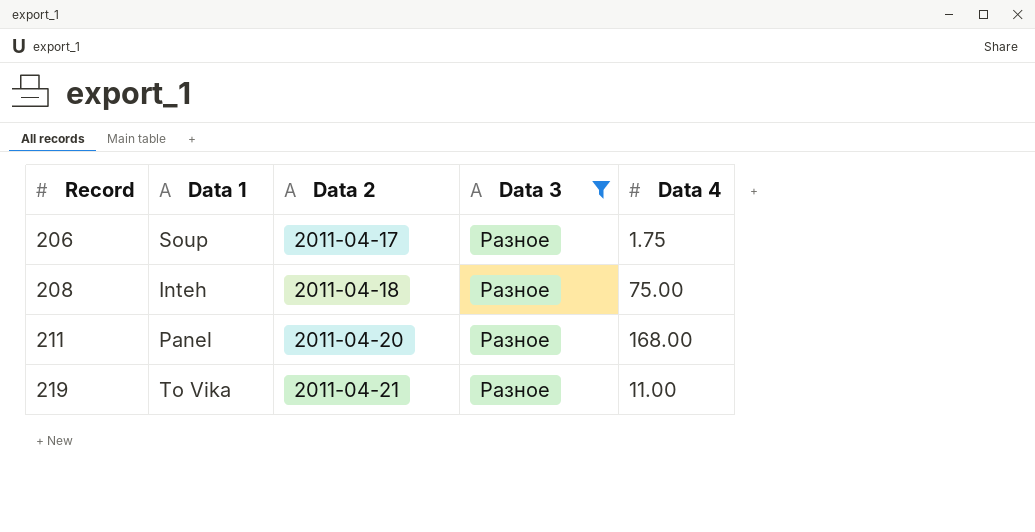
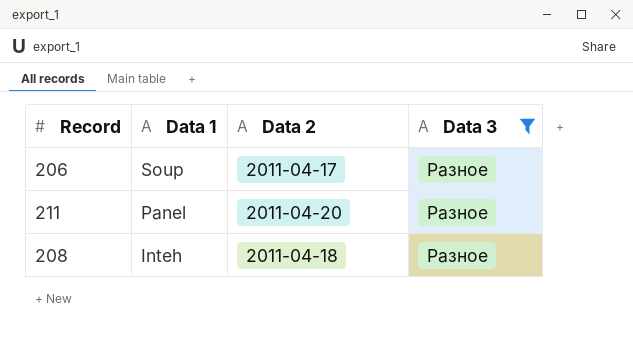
row order: Record ascending -> Data 1 descending
column Data 4 | position: 5 -> none
row 219: To Vika | 2011-04-21 | Разное | 11.00 -> none

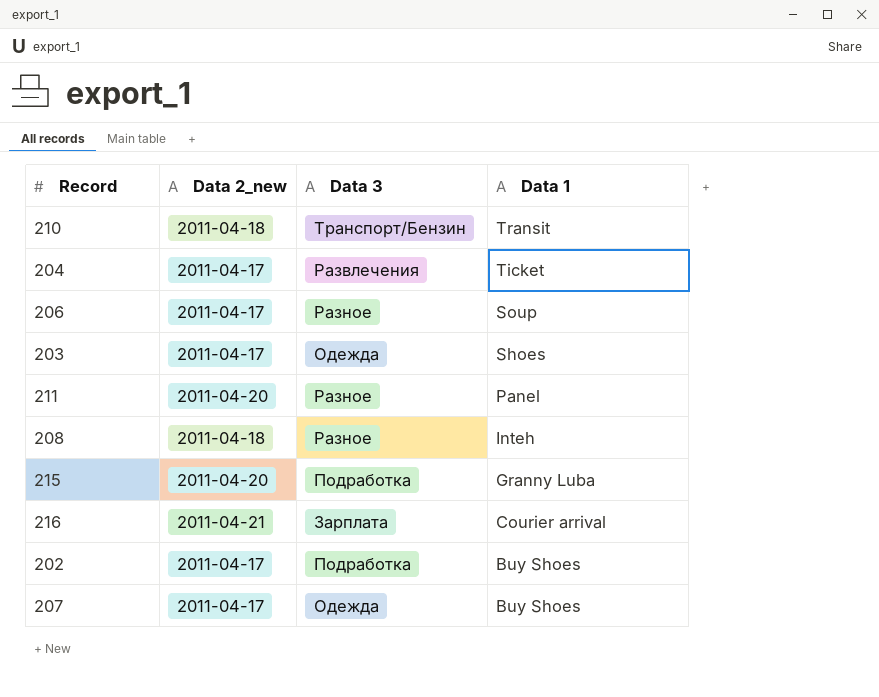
filter: Data 3 = Разное -> none
column name: Data 2 -> Data 2_new
column Data 1 | position: 2 -> 4

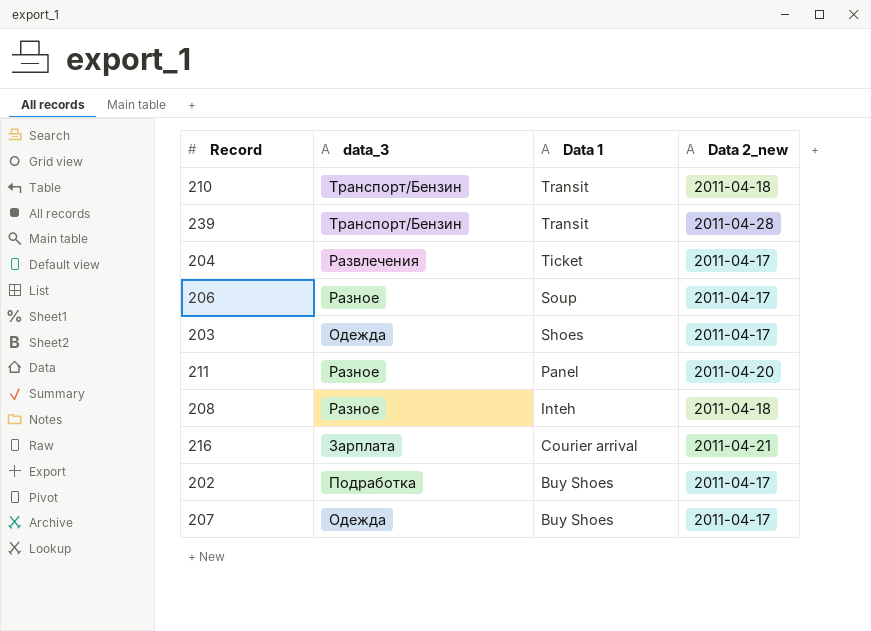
column name: Data 3 -> data_3
column Data 2_new | position: 2 -> 4
row 215: 2011-04-20 | Подработка | Granny Luba -> none
row 239: none -> Транспорт/Бензин | Transit | 2011-04-28

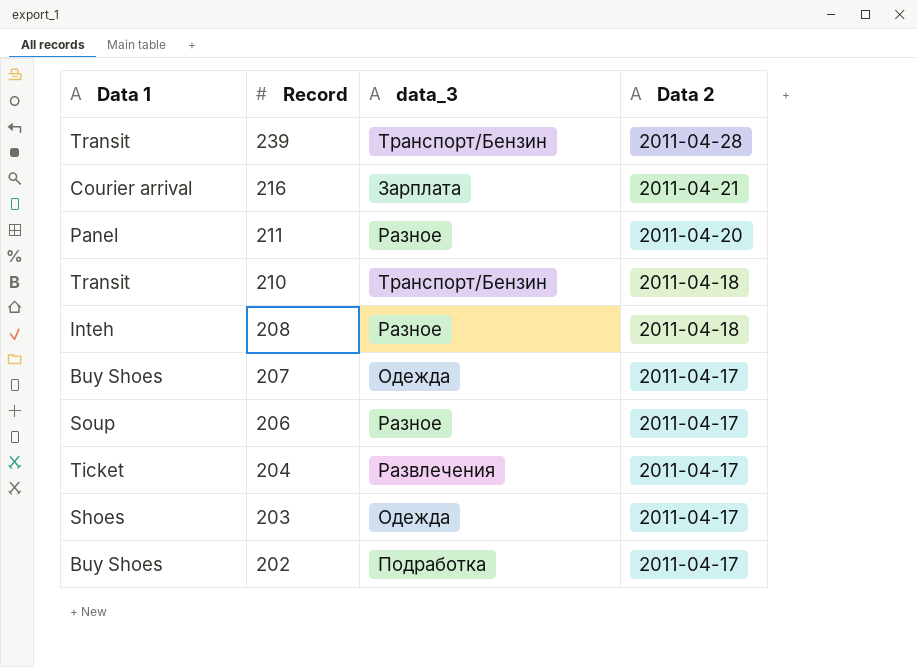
row order: Data 1 descending -> Record descending
column Data 1 | position: 3 -> 1
column name: Data 2_new -> Data 2

